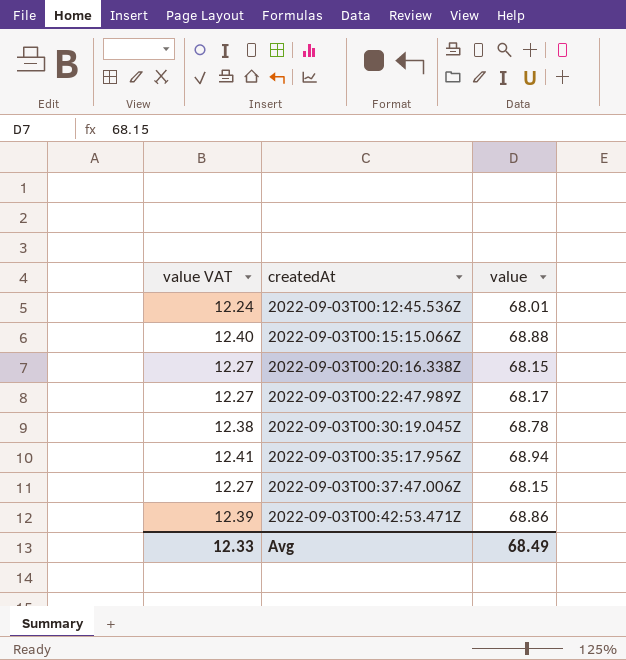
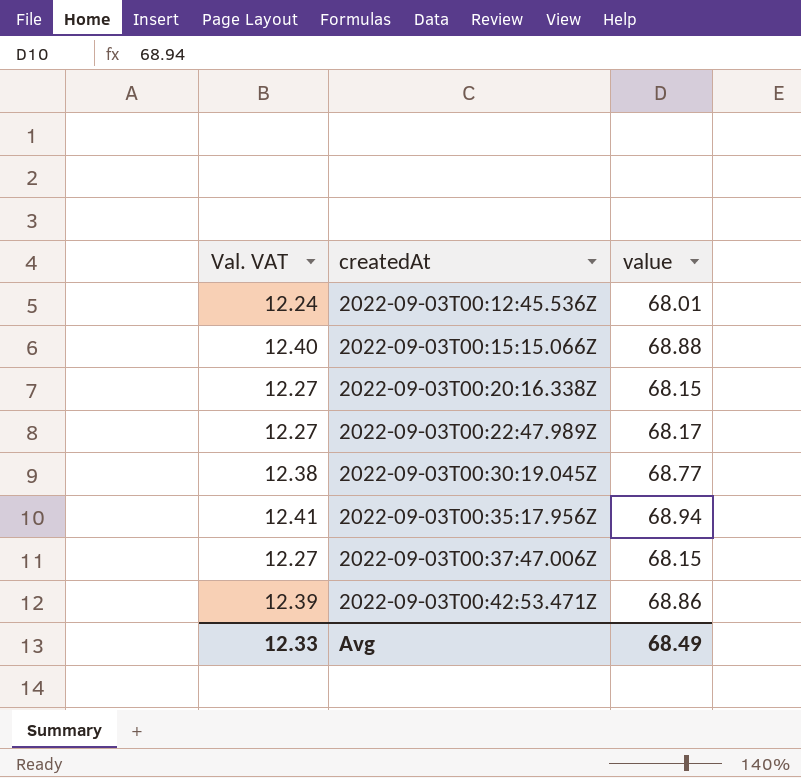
column name: value VAT -> Val. VAT
2022-09-03T00:30:19.045Z | value: 68.78 -> 68.77

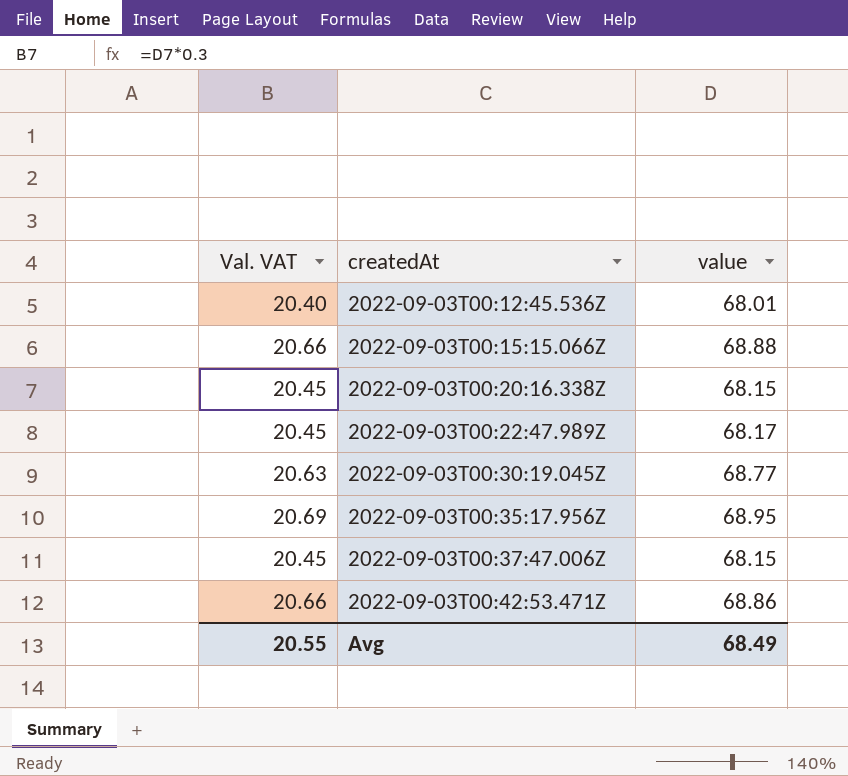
column Val. VAT | formula: [value] * 0.18 -> [value] * 0.3
2022-09-03T00:35:17.956Z | value: 68.94 -> 68.95
Avg | Val. VAT: 12.33 -> 20.55

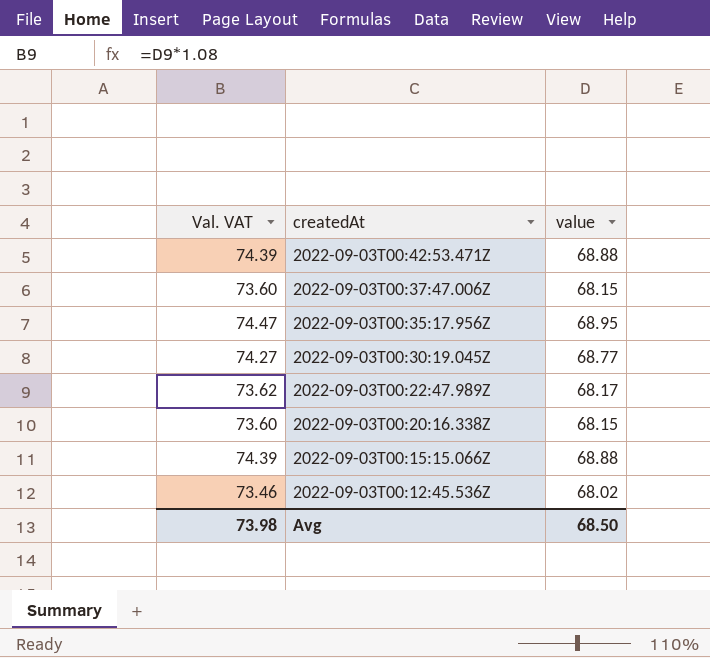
row order: createdAt ascending -> createdAt descending
column Val. VAT | formula: [value] * 0.3 -> [value] * 1.08
2022-09-03T00:42:53.471Z | value: 68.86 -> 68.88
2022-09-03T00:12:45.536Z | value: 68.01 -> 68.02
Avg | Val. VAT: 20.55 -> 73.98
Avg | value: 68.49 -> 68.50

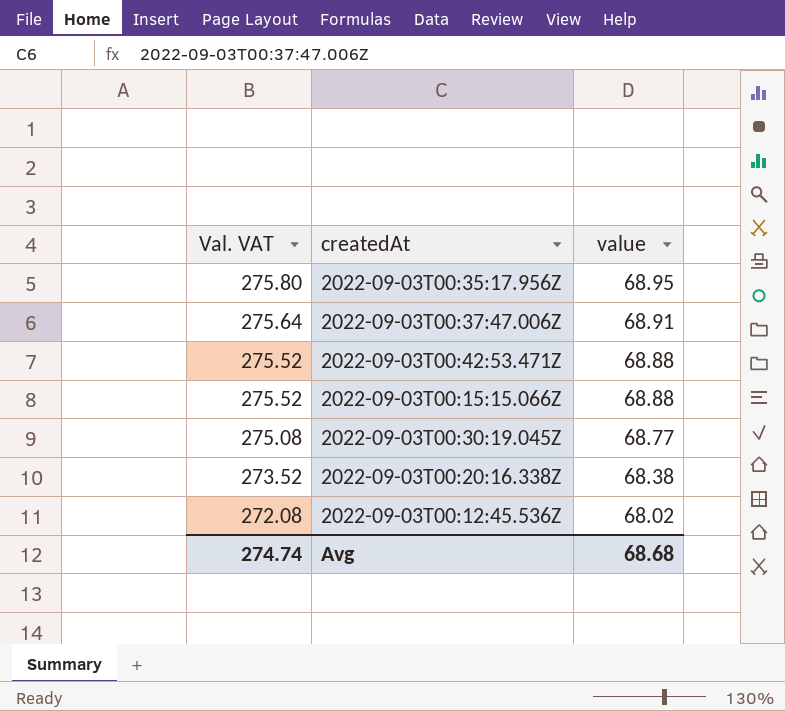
row order: createdAt descending -> Val. VAT descending
column Val. VAT | formula: [value] * 1.08 -> [value] * 4
row 2022-09-03T00:22:47.989Z: 73.62 | 68.17 -> none
2022-09-03T00:37:47.006Z | value: 68.15 -> 68.91
2022-09-03T00:20:16.338Z | value: 68.15 -> 68.38
Avg | Val. VAT: 73.98 -> 274.74
Avg | value: 68.50 -> 68.68

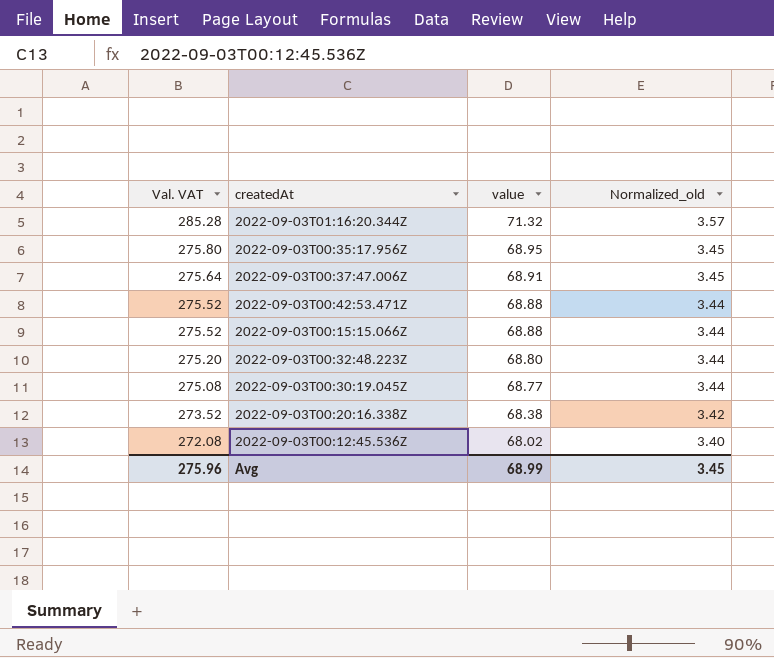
column Normalized_old | formula: none -> [value] * 0.05
row 2022-09-03T01:16:20.344Z: none -> 285.28 | 71.32 | 3.57
row 2022-09-03T00:32:48.223Z: none -> 275.20 | 68.80 | 3.44
Avg | Val. VAT: 274.74 -> 275.96
Avg | value: 68.68 -> 68.99

